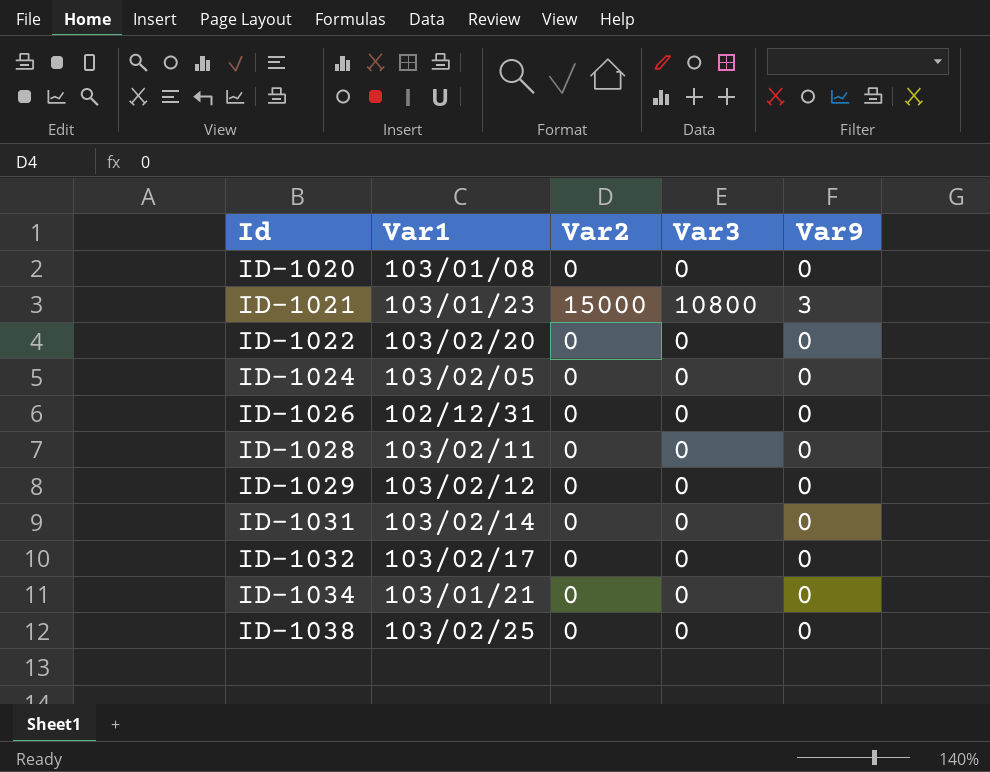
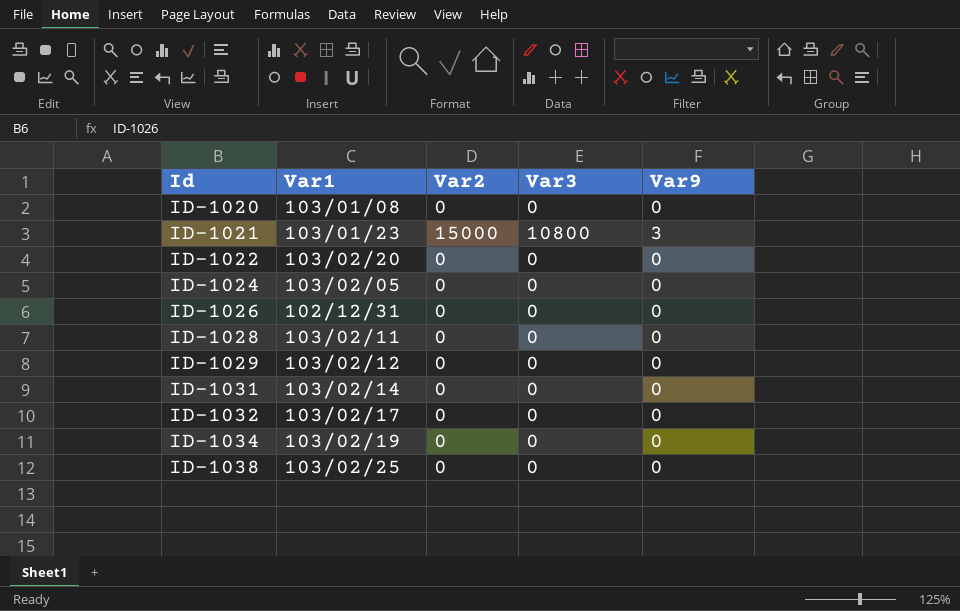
ID-1034 | Var1: 103/01/21 -> 103/02/19

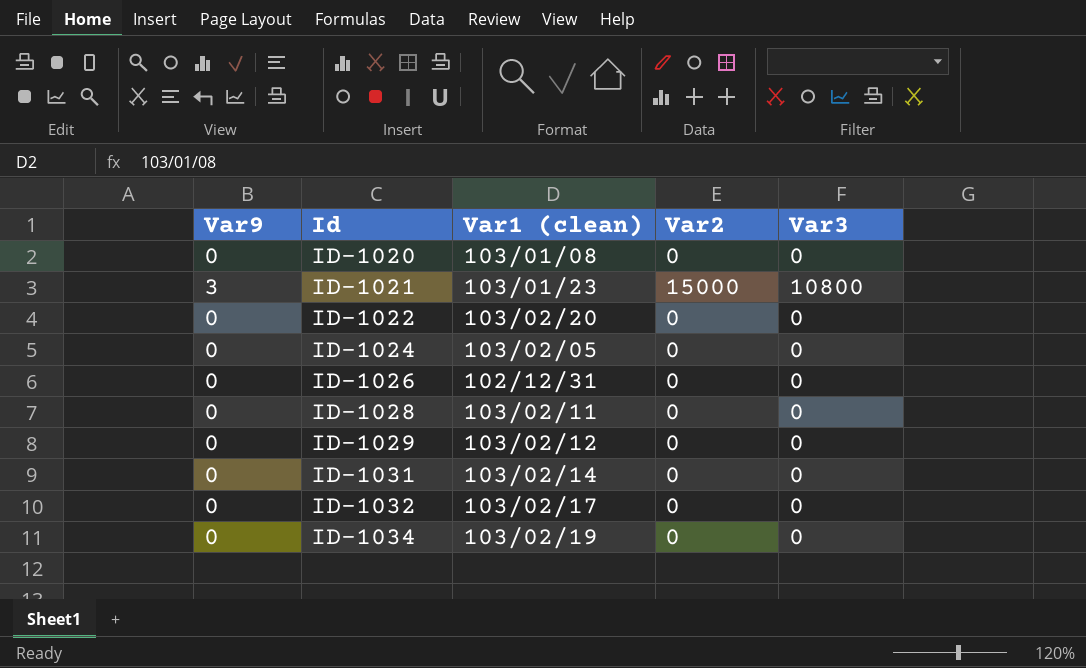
column Var9 | position: 5 -> 1
column name: Var1 -> Var1 (clean)
row ID-1038: 103/02/25 | 0 | 0 | 0 -> none

